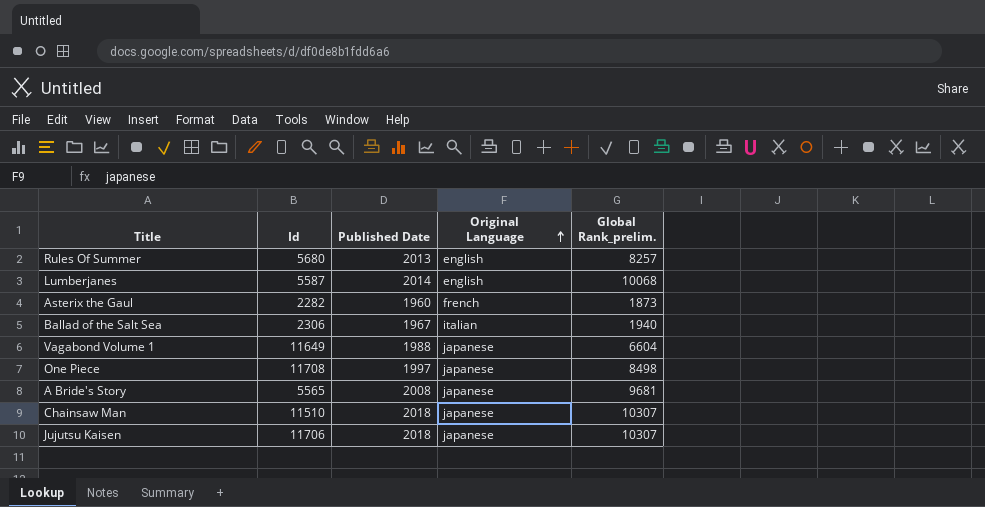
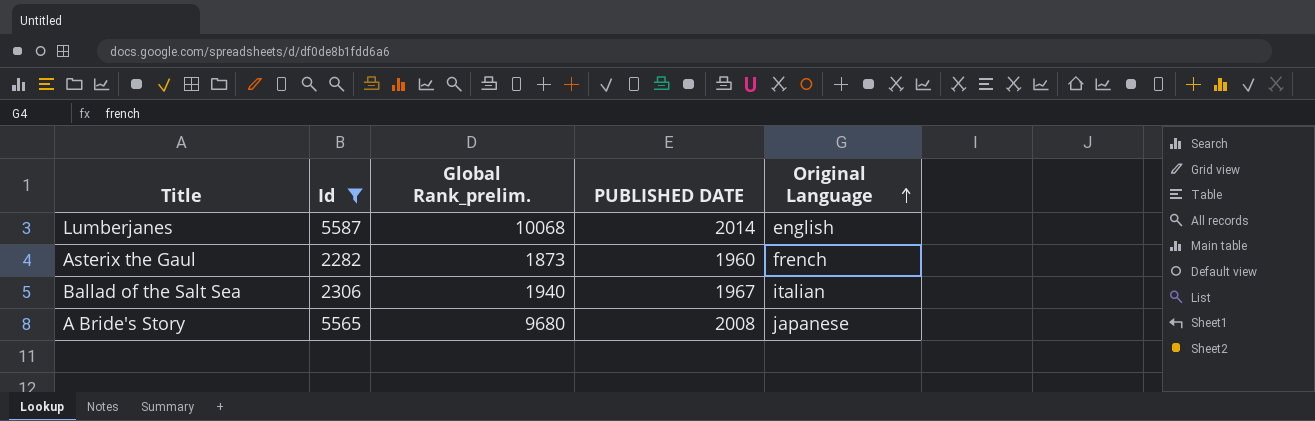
filter: none -> Id <= 5587
column Global Rank_prelim. | position: 5 -> 3
column name: Published Date -> PUBLISHED DATE
A Bride's Story | Global Rank_prelim.: 9681 -> 9680

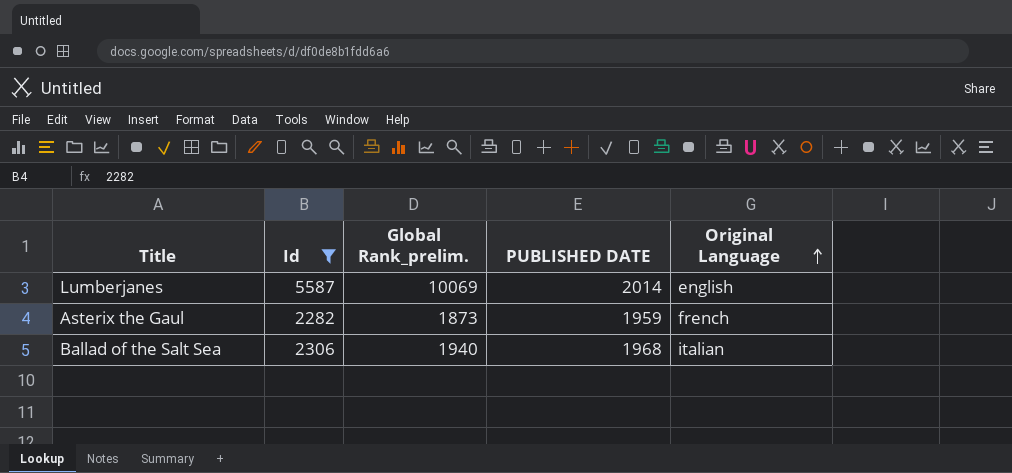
row A Bride's Story: 5565 | 9680 | 2008 | japanese -> none
Lumberjanes | Global Rank_prelim.: 10068 -> 10069
Asterix the Gaul | PUBLISHED DATE: 1960 -> 1959
Ballad of the Salt Sea | PUBLISHED DATE: 1967 -> 1968

